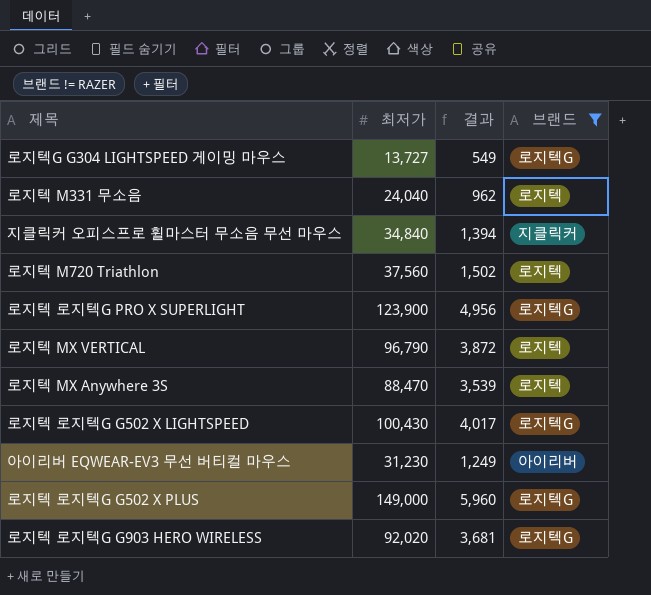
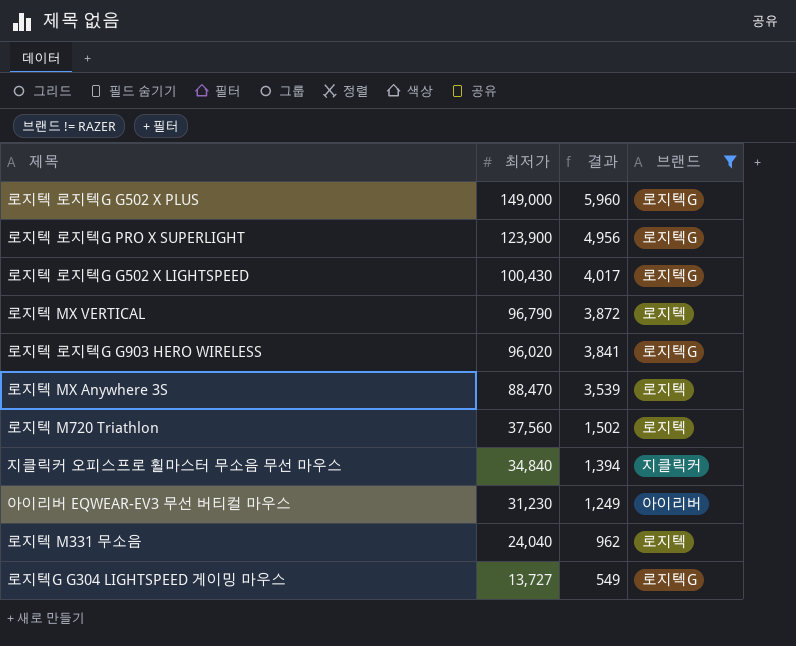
row order: none -> 최저가 descending
로지텍 로지텍G G903 HERO WIRELESS | 최저가: 92,020 -> 96,020
로지텍 로지텍G G903 HERO WIRELESS | 결과: 3,681 -> 3,841

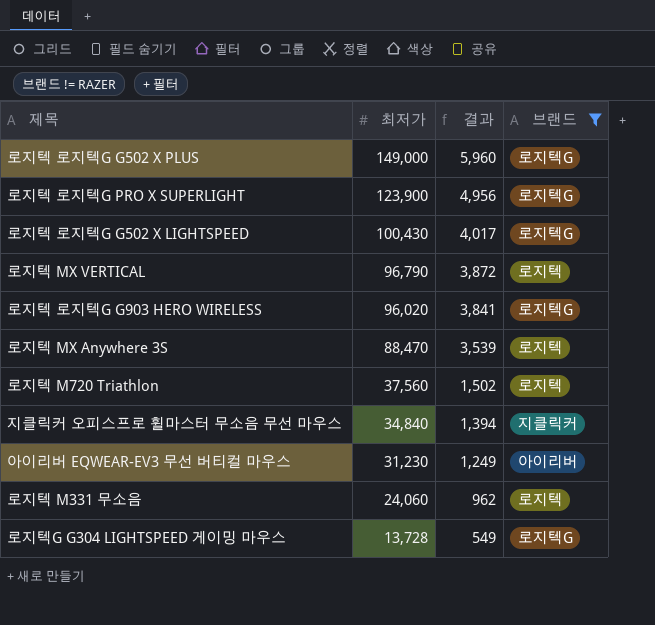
로지텍 M331 무소음 | 최저가: 24,040 -> 24,060
로지텍G G304 LIGHTSPEED 게이밍 마우스 | 최저가: 13,727 -> 13,728

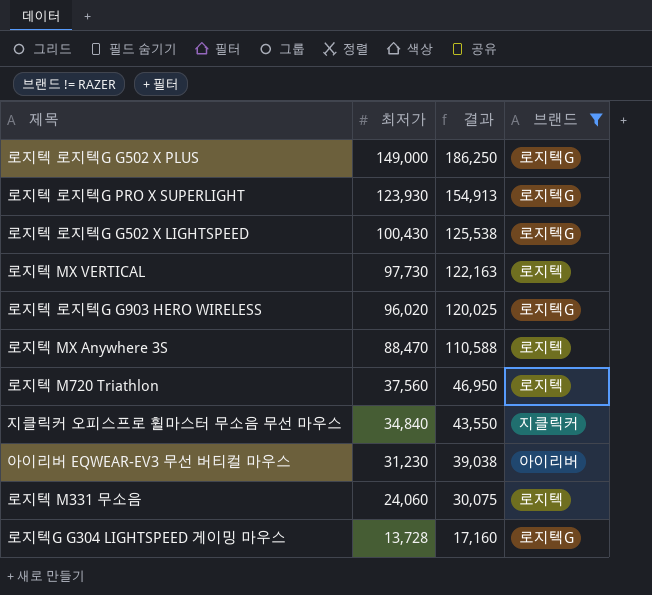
column 결과 | formula: [최저가] * 0.04 -> [최저가] * 1.25
로지텍 로지텍G PRO X SUPERLIGHT | 최저가: 123,900 -> 123,930
로지텍 MX VERTICAL | 최저가: 96,790 -> 97,730

